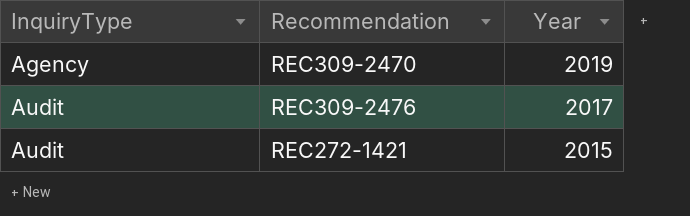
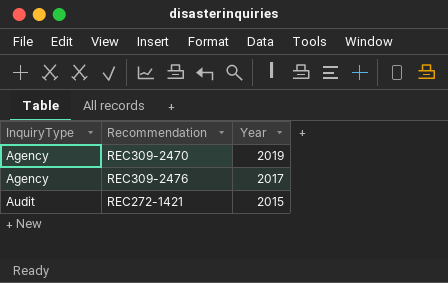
REC309-2476 | InquiryType: Audit -> Agency

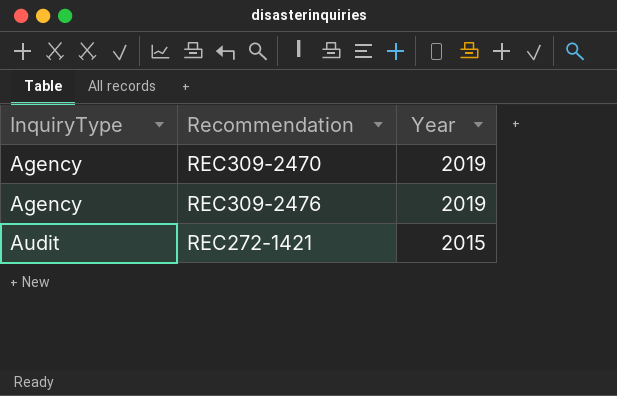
REC309-2476 | Year: 2017 -> 2019

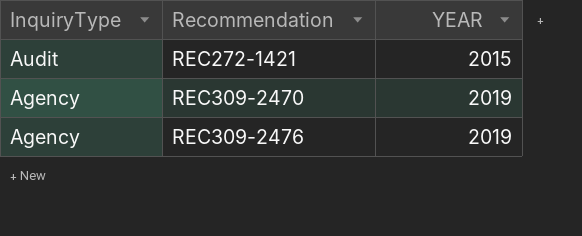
row order: InquiryType ascending -> InquiryType descending
column name: Year -> YEAR

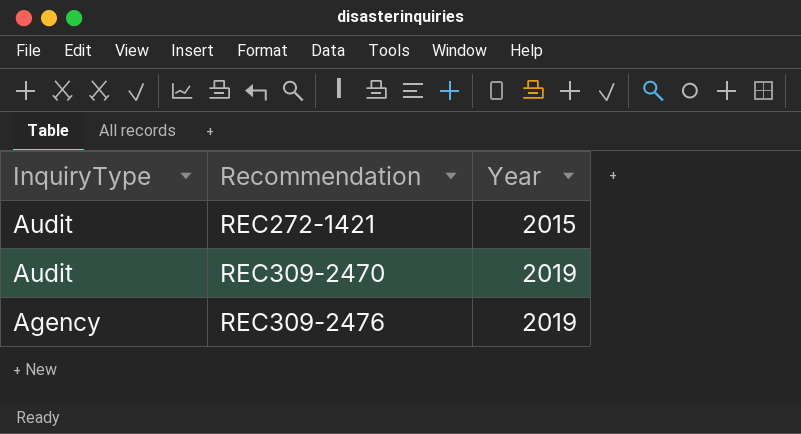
column name: YEAR -> Year
REC309-2470 | InquiryType: Agency -> Audit

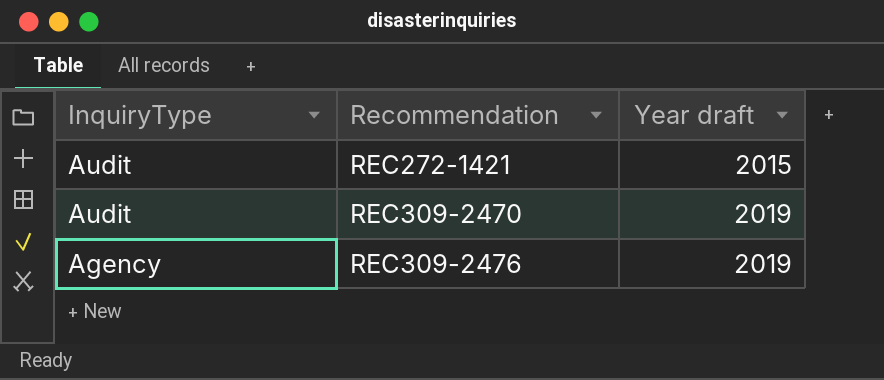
column name: Year -> Year draft

